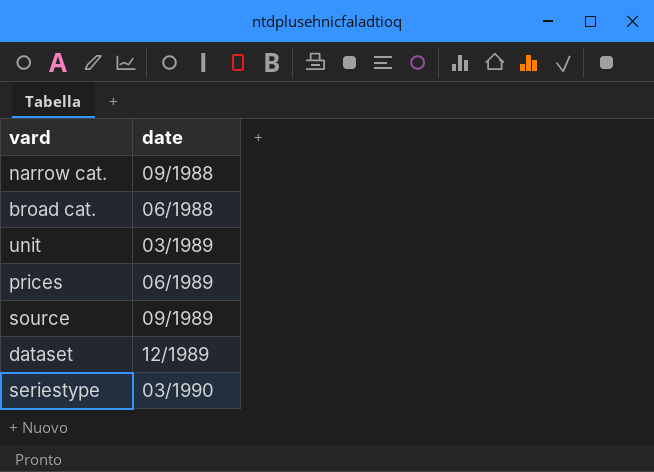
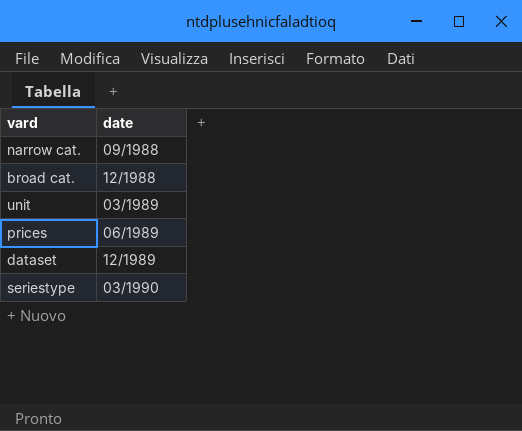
row source: 09/1989 -> none
broad cat. | date: 06/1988 -> 12/1988

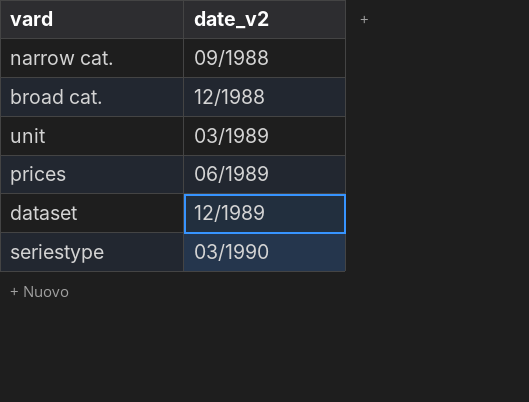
column name: date -> date_v2

